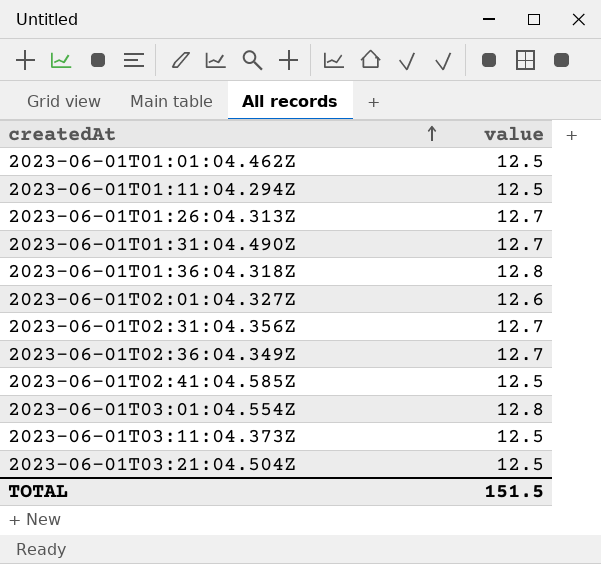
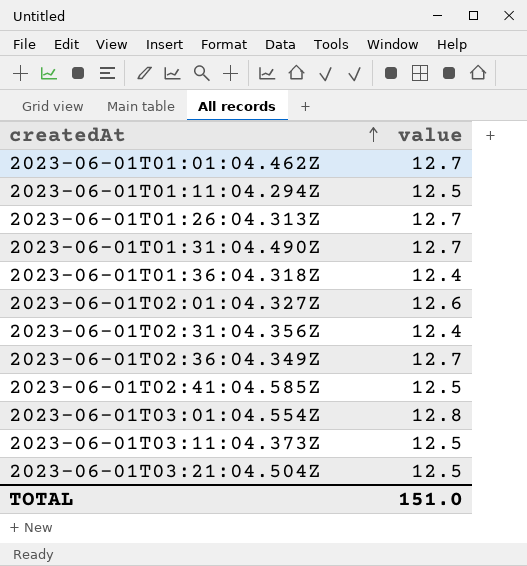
2023-06-01T01:01:04.462Z | value: 12.5 -> 12.7
2023-06-01T01:36:04.318Z | value: 12.8 -> 12.4
2023-06-01T02:31:04.356Z | value: 12.7 -> 12.4
TOTAL | value: 151.5 -> 151.0

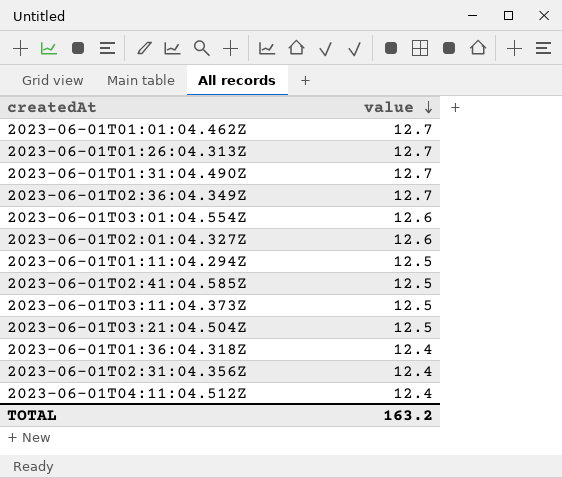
row order: createdAt ascending -> value descending
2023-06-01T03:01:04.554Z | value: 12.8 -> 12.6
row 2023-06-01T04:11:04.512Z: none -> 12.4
TOTAL | value: 151.0 -> 163.2

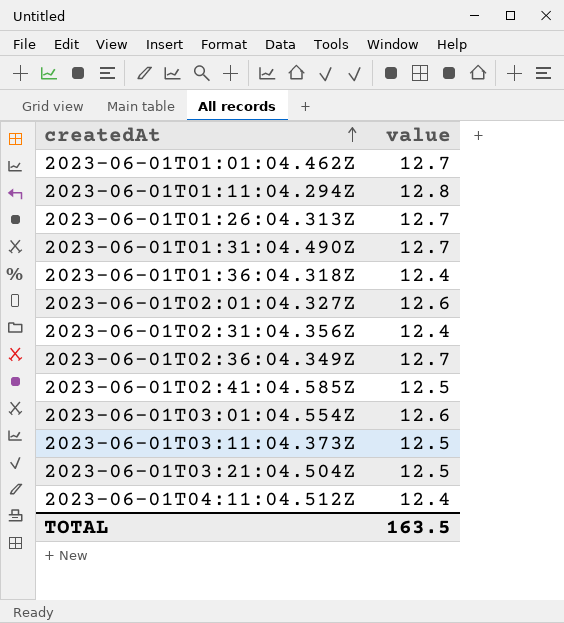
row order: value descending -> createdAt ascending
2023-06-01T01:11:04.294Z | value: 12.5 -> 12.8
TOTAL | value: 163.2 -> 163.5

